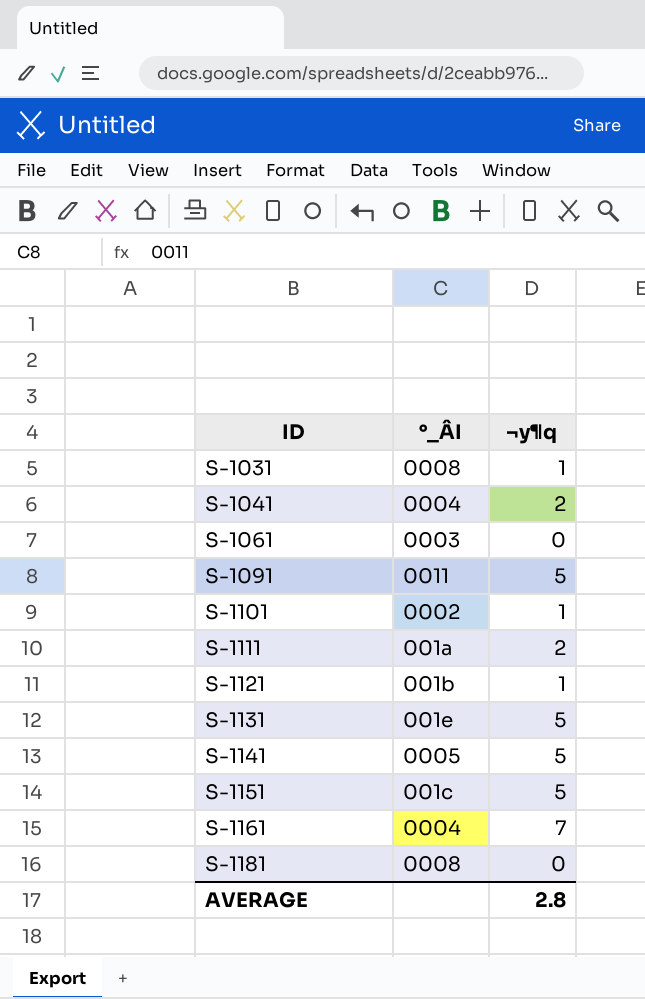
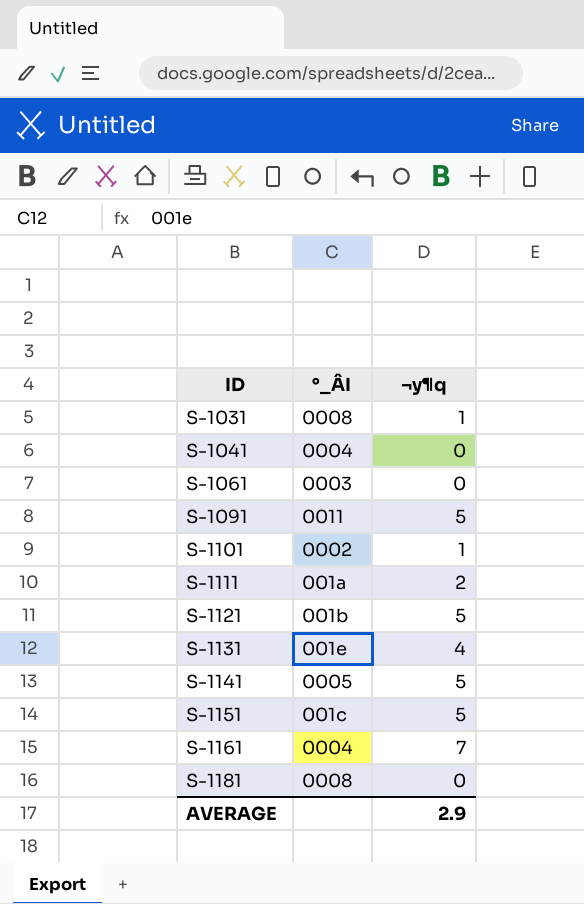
S-1041 | ¬y¶q: 2 -> 0
S-1121 | ¬y¶q: 1 -> 5
S-1131 | ¬y¶q: 5 -> 4
AVERAGE | ¬y¶q: 2.8 -> 2.9

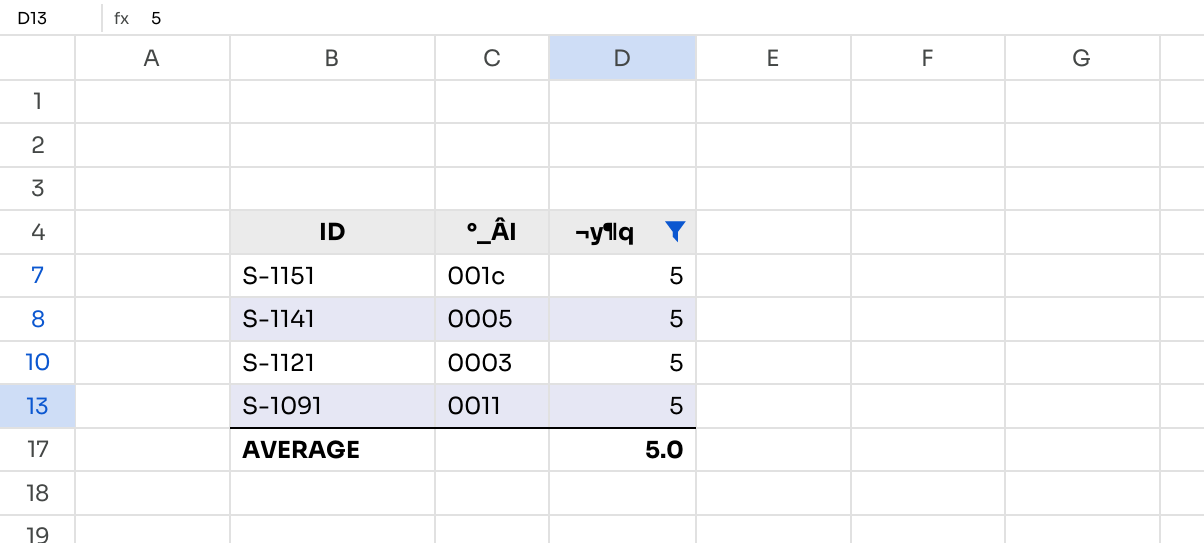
filter: none -> ¬y¶q = 5
row order: ID ascending -> ID descending
S-1121 | °_ÂI: 001b -> 0003
AVERAGE | ¬y¶q: 2.9 -> 5.0

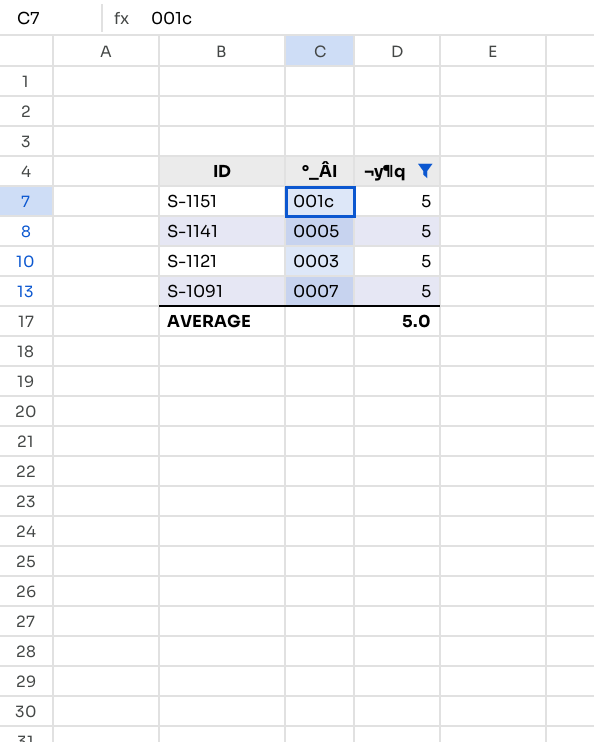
S-1091 | °_ÂI: 0011 -> 0007

